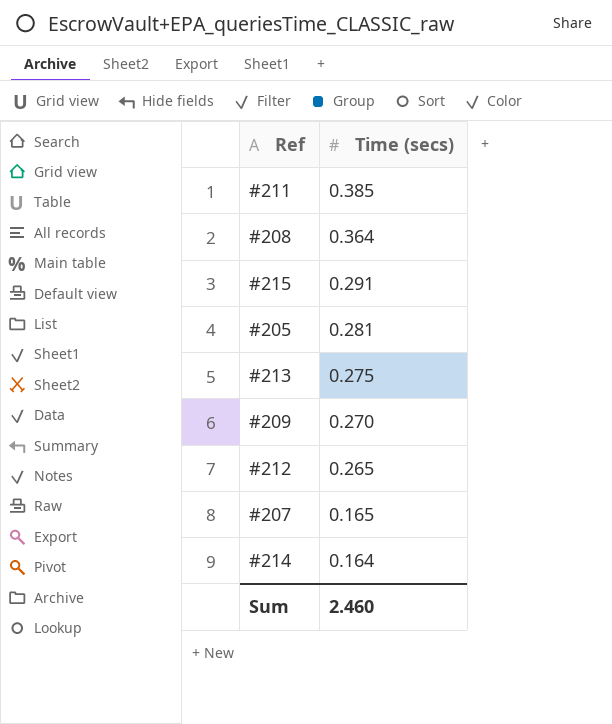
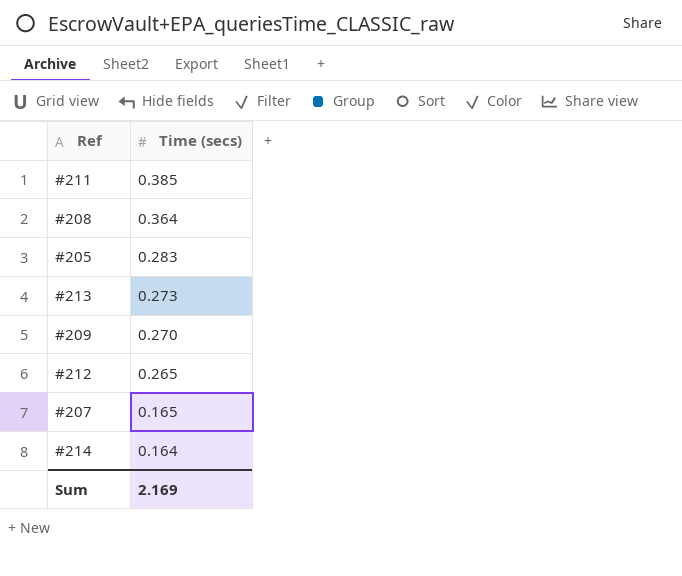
row #215: 0.291 -> none
#205 | Time (secs): 0.281 -> 0.283
#213 | Time (secs): 0.275 -> 0.273
Sum | Time (secs): 2.460 -> 2.169

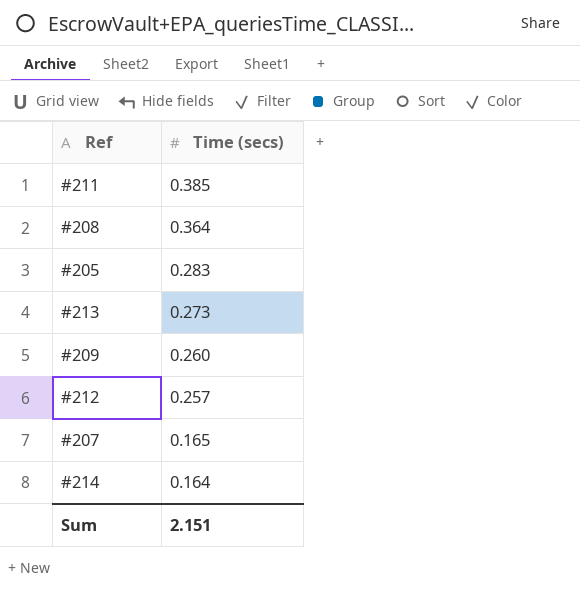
#209 | Time (secs): 0.270 -> 0.260
#212 | Time (secs): 0.265 -> 0.257
Sum | Time (secs): 2.169 -> 2.151

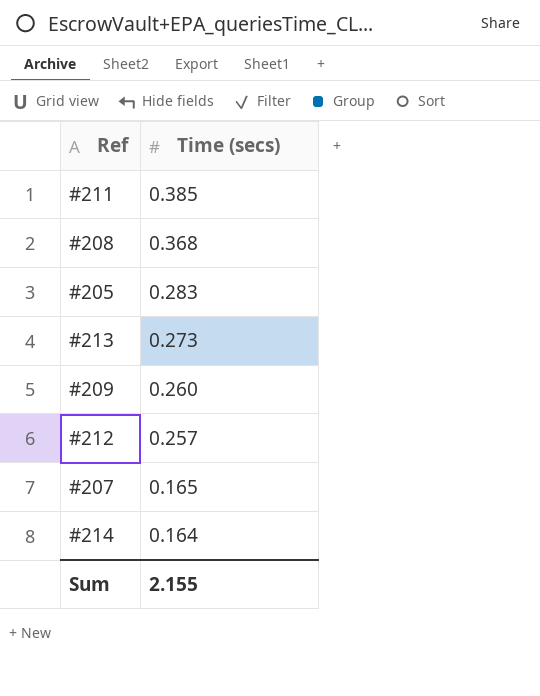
#208 | Time (secs): 0.364 -> 0.368
Sum | Time (secs): 2.151 -> 2.155

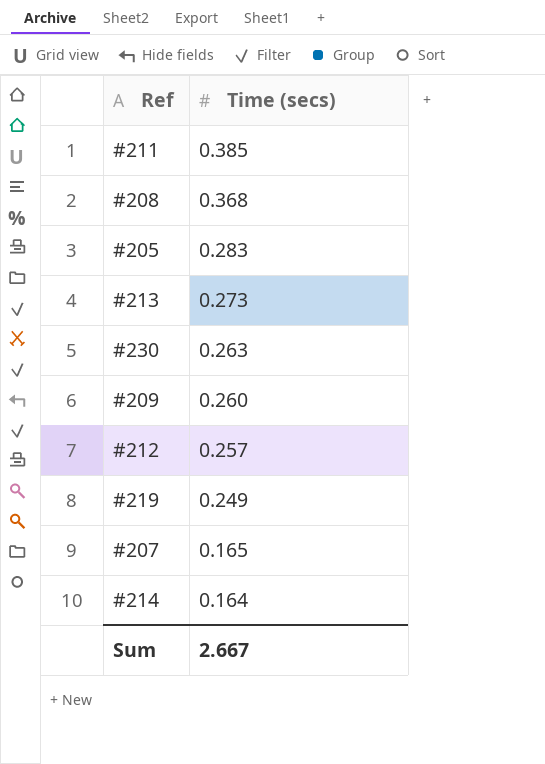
row #230: none -> 0.263
row #219: none -> 0.249
Sum | Time (secs): 2.155 -> 2.667

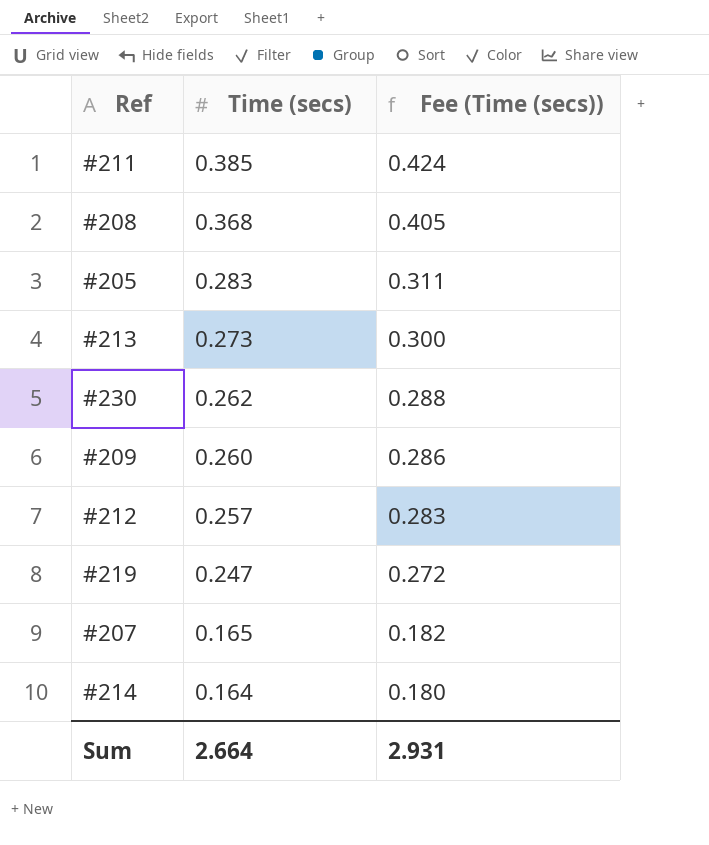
column Fee (Time (secs)) | formula: none -> [Time (secs)] * 1.1
#230 | Time (secs): 0.263 -> 0.262
#219 | Time (secs): 0.249 -> 0.247
Sum | Time (secs): 2.667 -> 2.664

